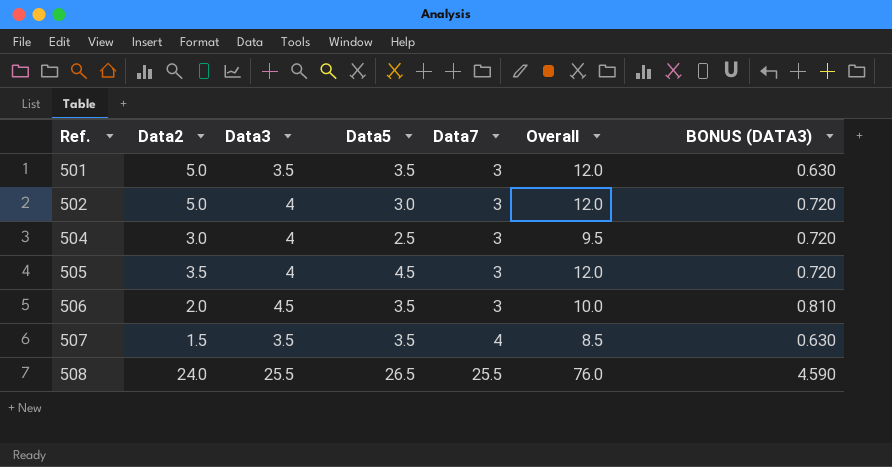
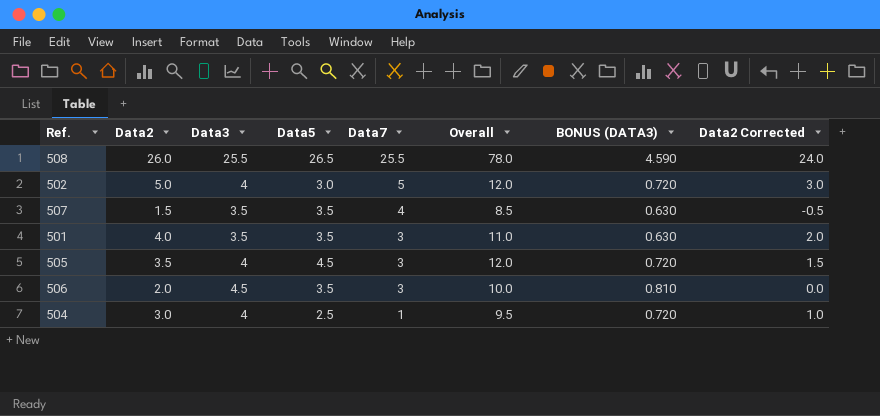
row order: Ref. ascending -> Data7 descending
column Data2 Corrected | formula: none -> [Data2] - 2
508 | Data2: 24.0 -> 26.0
508 | Overall: 76.0 -> 78.0
502 | Data7: 3 -> 5
501 | Data2: 5.0 -> 4.0
501 | Overall: 12.0 -> 11.0
504 | Data7: 3 -> 1

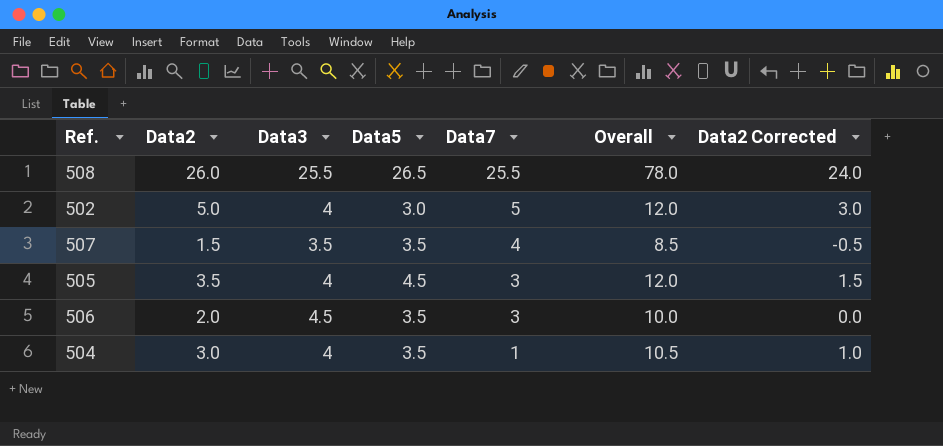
column BONUS (DATA3) | formula: [Data3] * 0.18 -> none
row 501: 4.0 | 3.5 | 3.5 | 3 | 11.0 | 0.630 | 2.0 -> none
504 | Data5: 2.5 -> 3.5
504 | Overall: 9.5 -> 10.5

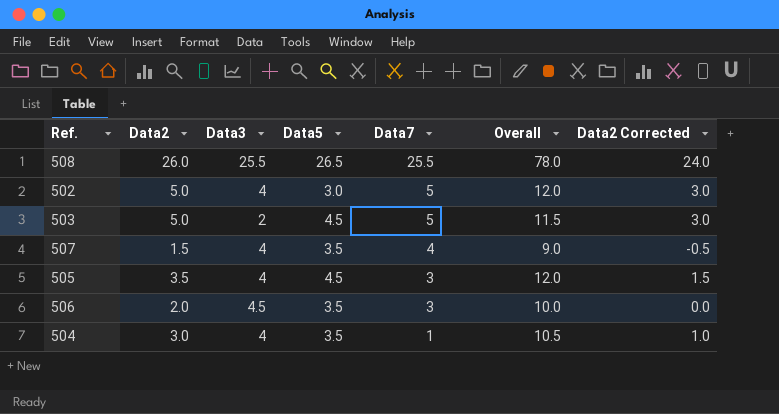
row 503: none -> 5.0 | 2 | 4.5 | 5 | 11.5 | 3.0
507 | Data3: 3.5 -> 4
507 | Overall: 8.5 -> 9.0

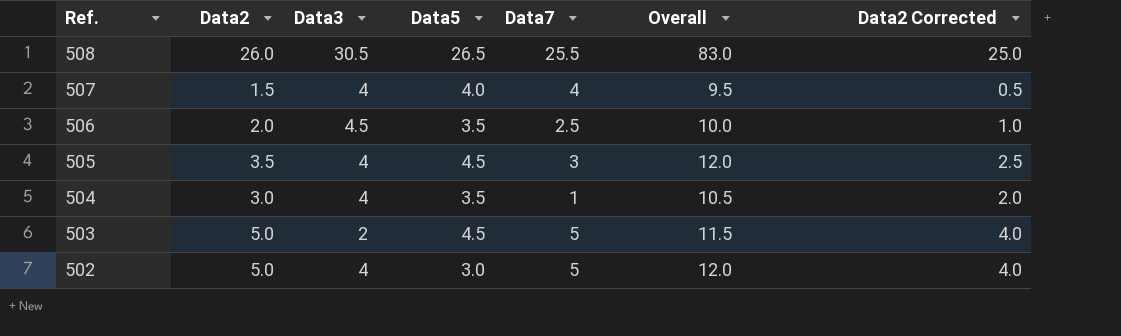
row order: Data7 descending -> Ref. descending
column Data2 Corrected | formula: [Data2] - 2 -> [Data2] - 1
508 | Data3: 25.5 -> 30.5
508 | Overall: 78.0 -> 83.0
507 | Data5: 3.5 -> 4.0
507 | Overall: 9.0 -> 9.5
506 | Data7: 3 -> 2.5

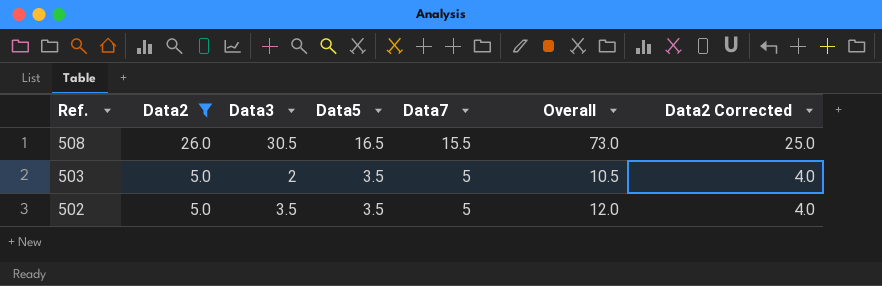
filter: none -> Data2 >= 5.0
508 | Data5: 26.5 -> 16.5
508 | Data7: 25.5 -> 15.5
508 | Overall: 83.0 -> 73.0
503 | Data5: 4.5 -> 3.5
503 | Overall: 11.5 -> 10.5
502 | Data3: 4 -> 3.5
502 | Data5: 3.0 -> 3.5

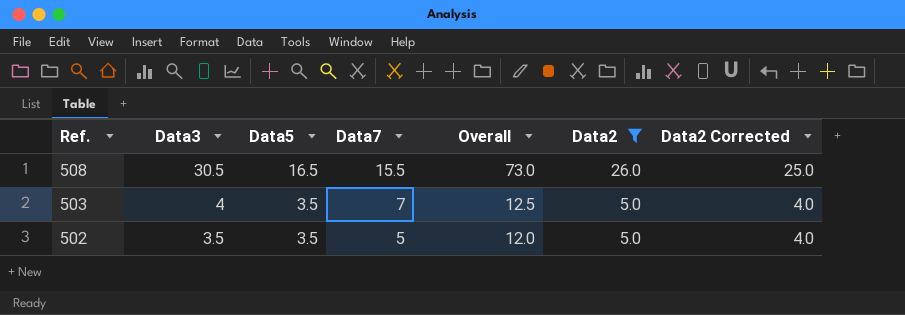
column Data2 | position: 2 -> 6
503 | Data3: 2 -> 4
503 | Data7: 5 -> 7
503 | Overall: 10.5 -> 12.5

